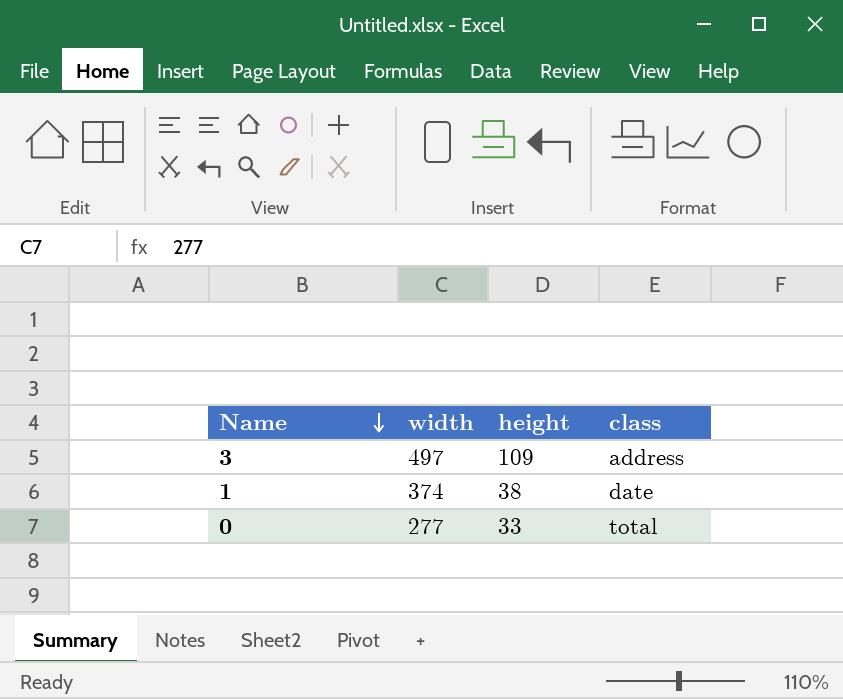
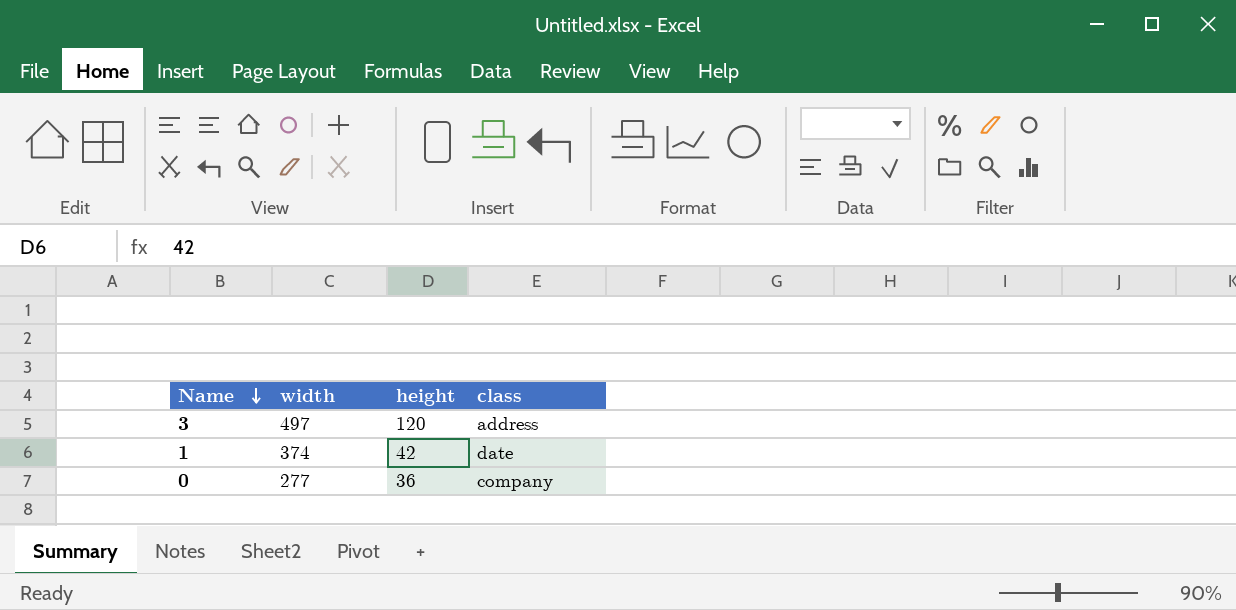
3 | height: 109 -> 120
1 | height: 38 -> 42
0 | height: 33 -> 36
0 | class: total -> company

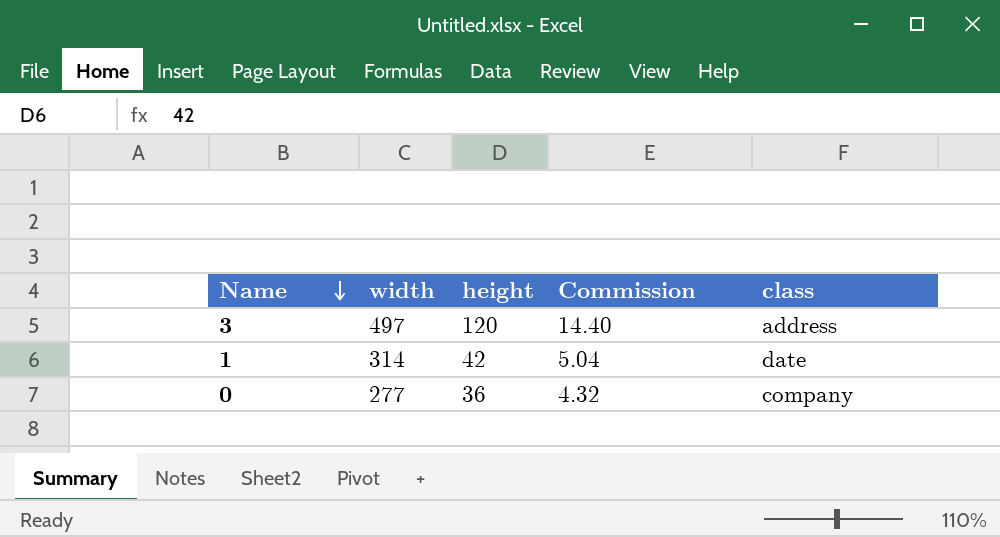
column Commission | formula: none -> [height] * 0.12
1 | width: 374 -> 314

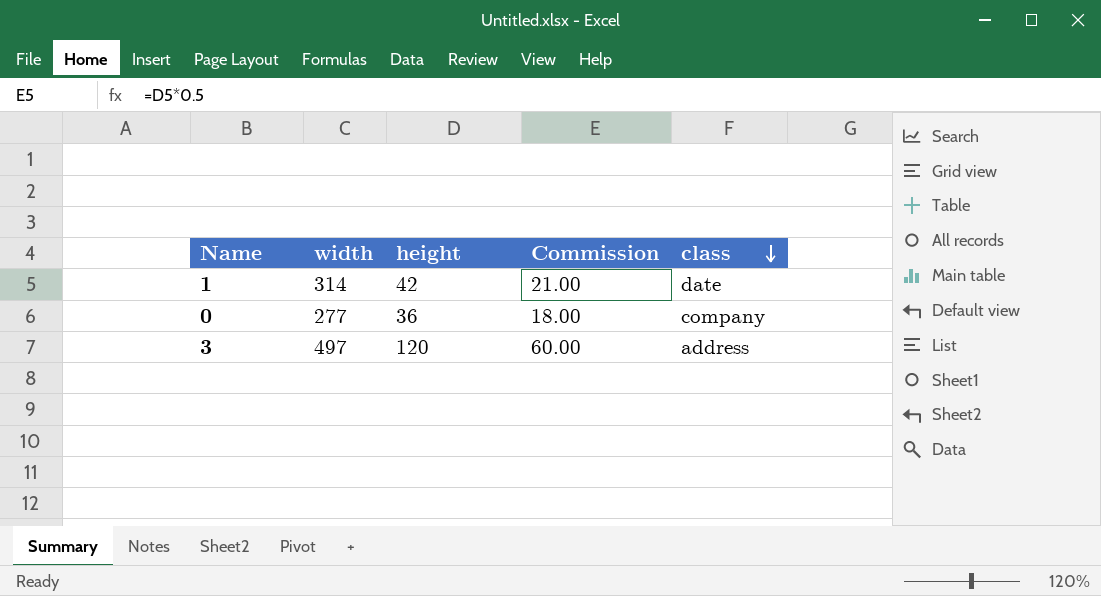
row order: Name descending -> class descending
column Commission | formula: [height] * 0.12 -> [height] * 0.5

